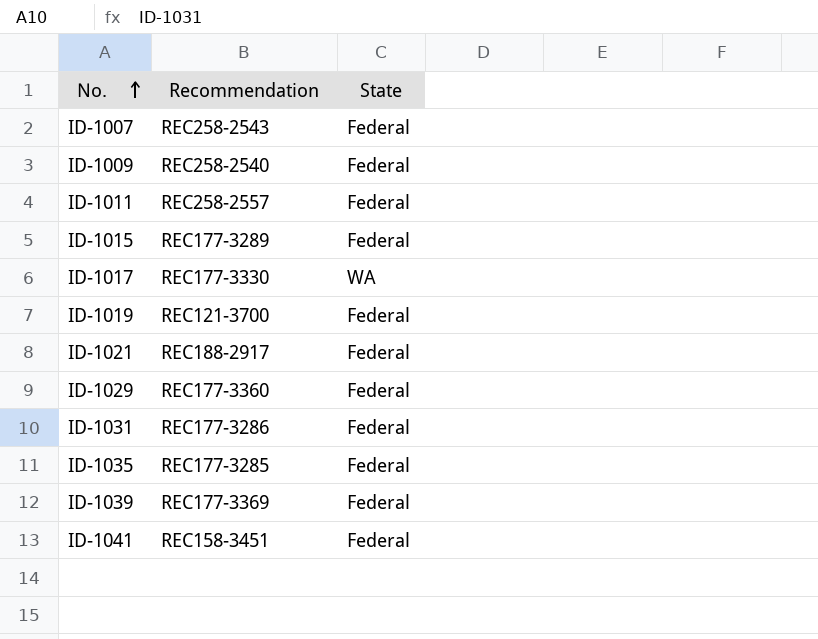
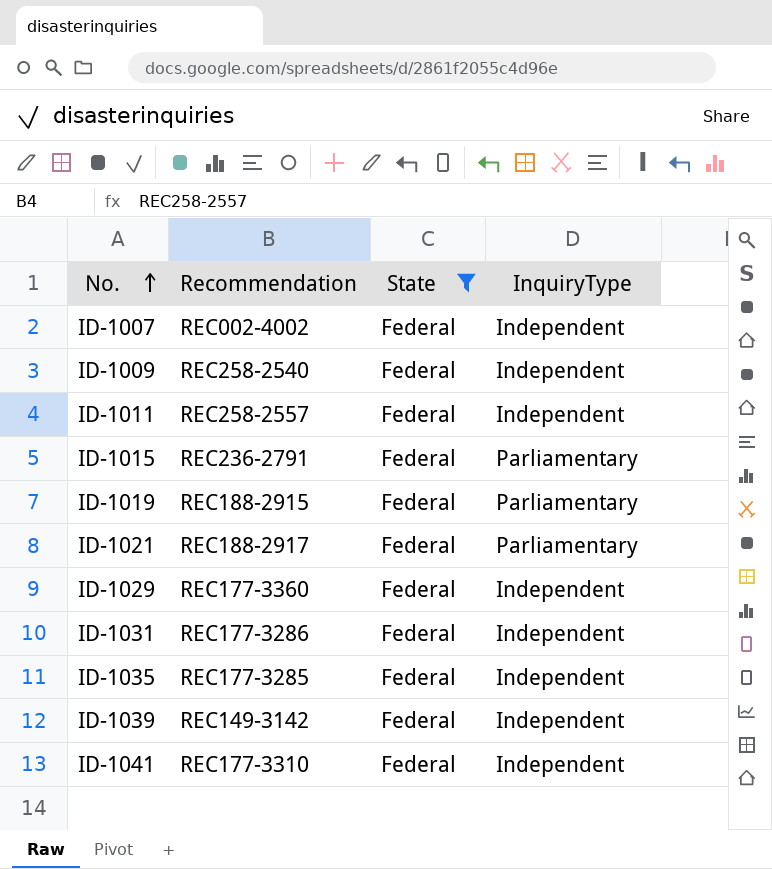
filter: none -> State = Federal
column InquiryType | position: none -> 4
ID-1007 | Recommendation: REC258-2543 -> REC002-4002
ID-1015 | Recommendation: REC177-3289 -> REC236-2791
ID-1019 | Recommendation: REC121-3700 -> REC188-2915
ID-1039 | Recommendation: REC177-3369 -> REC149-3142
ID-1041 | Recommendation: REC158-3451 -> REC177-3310

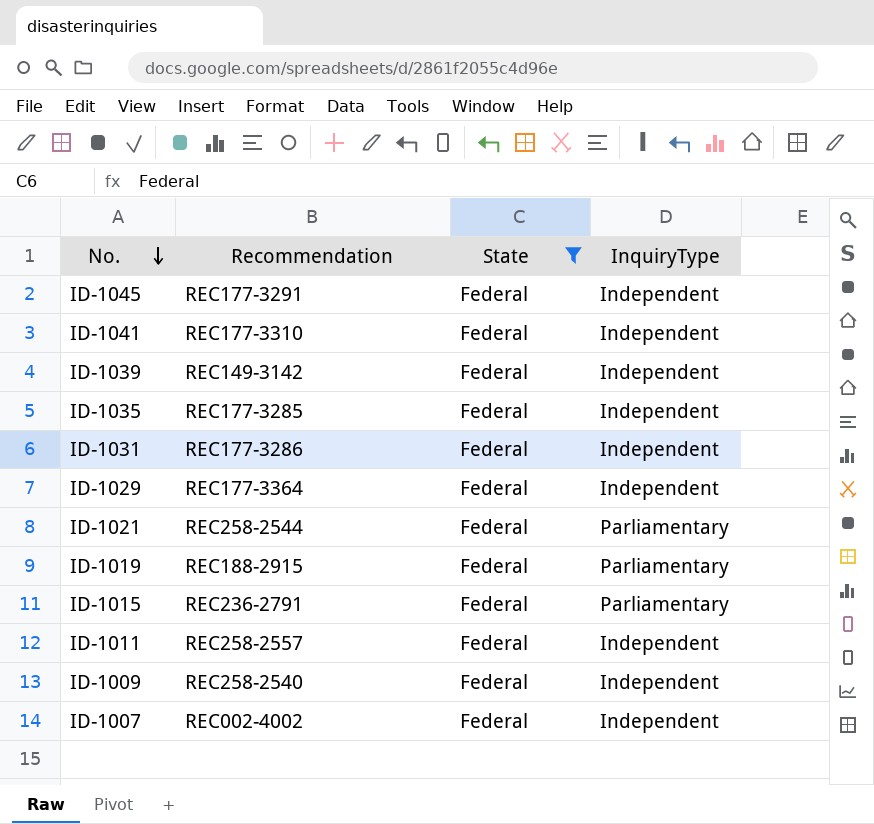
row order: No. ascending -> No. descending
row ID-1045: none -> REC177-3291 | Federal | Independent
ID-1029 | Recommendation: REC177-3360 -> REC177-3364
ID-1021 | Recommendation: REC188-2917 -> REC258-2544

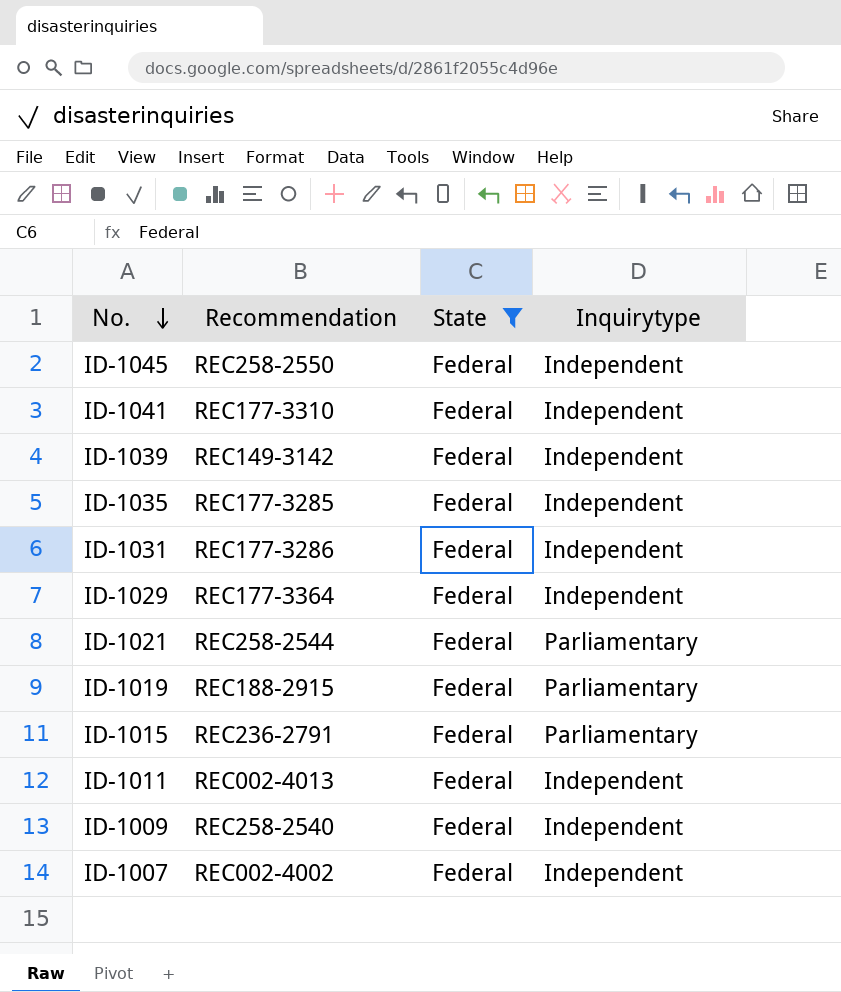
column name: InquiryType -> Inquirytype
ID-1045 | Recommendation: REC177-3291 -> REC258-2550
ID-1011 | Recommendation: REC258-2557 -> REC002-4013

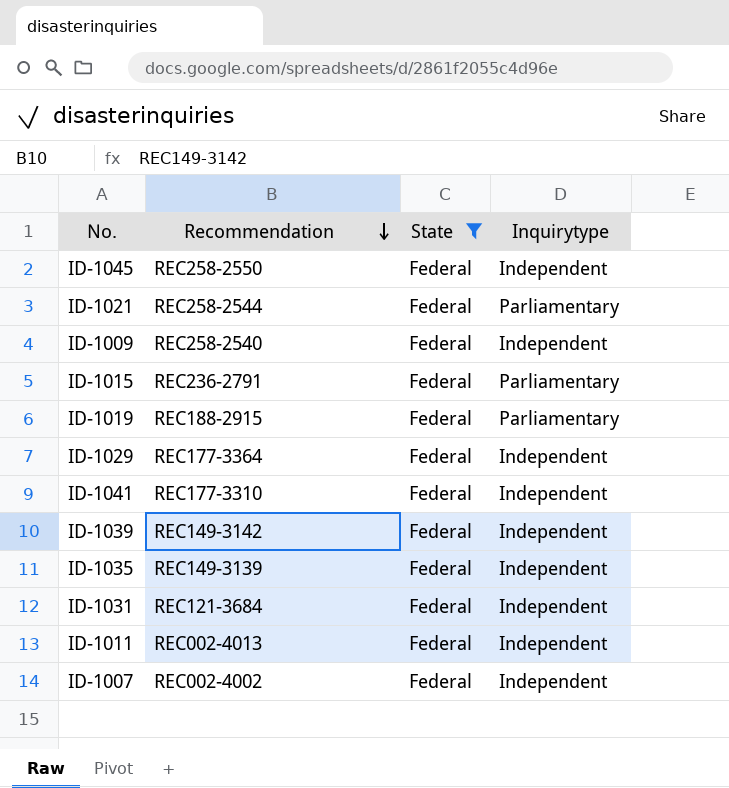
row order: No. descending -> Recommendation descending
ID-1035 | Recommendation: REC177-3285 -> REC149-3139
ID-1031 | Recommendation: REC177-3286 -> REC121-3684

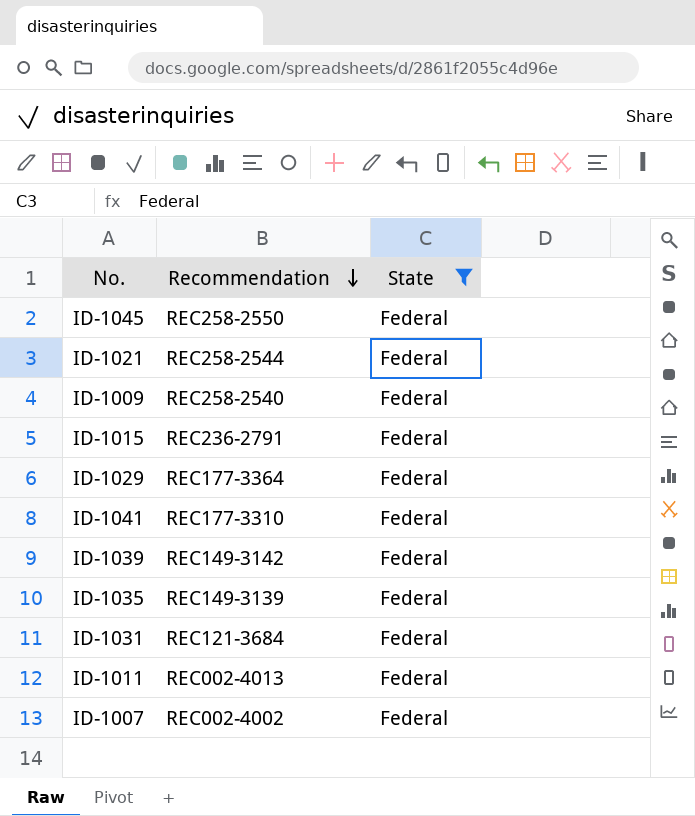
column Inquirytype | position: 4 -> none
row ID-1019: REC188-2915 | Federal | Parliamentary -> none

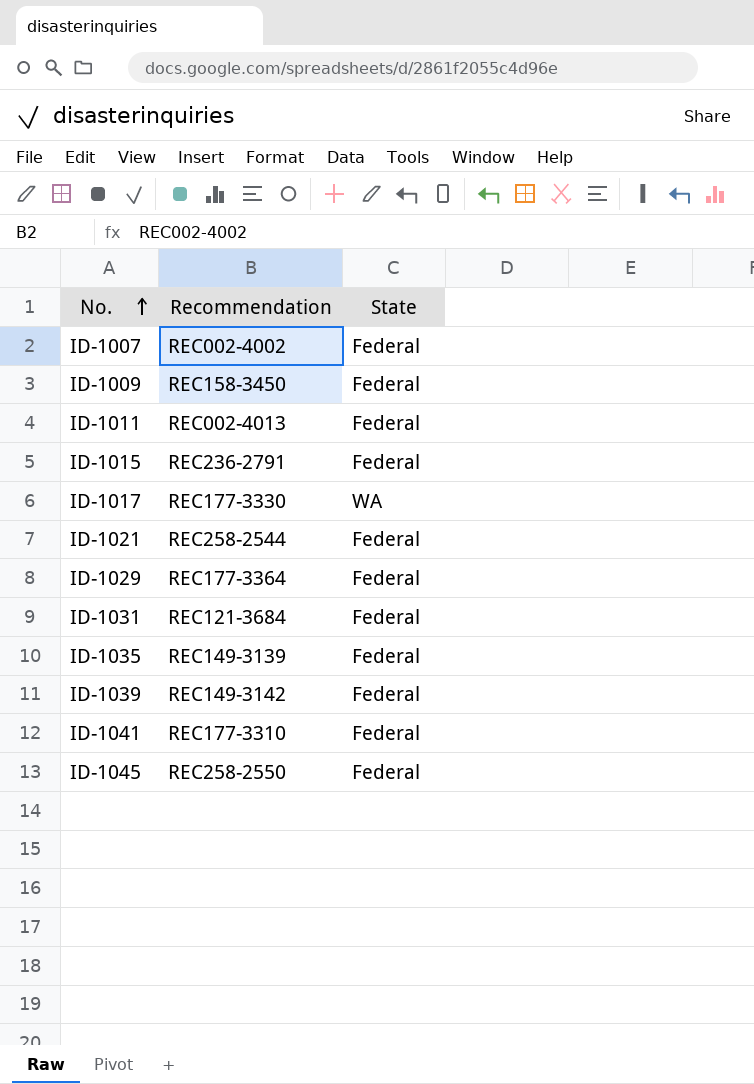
filter: State = Federal -> none
row order: Recommendation descending -> No. ascending
ID-1009 | Recommendation: REC258-2540 -> REC158-3450

